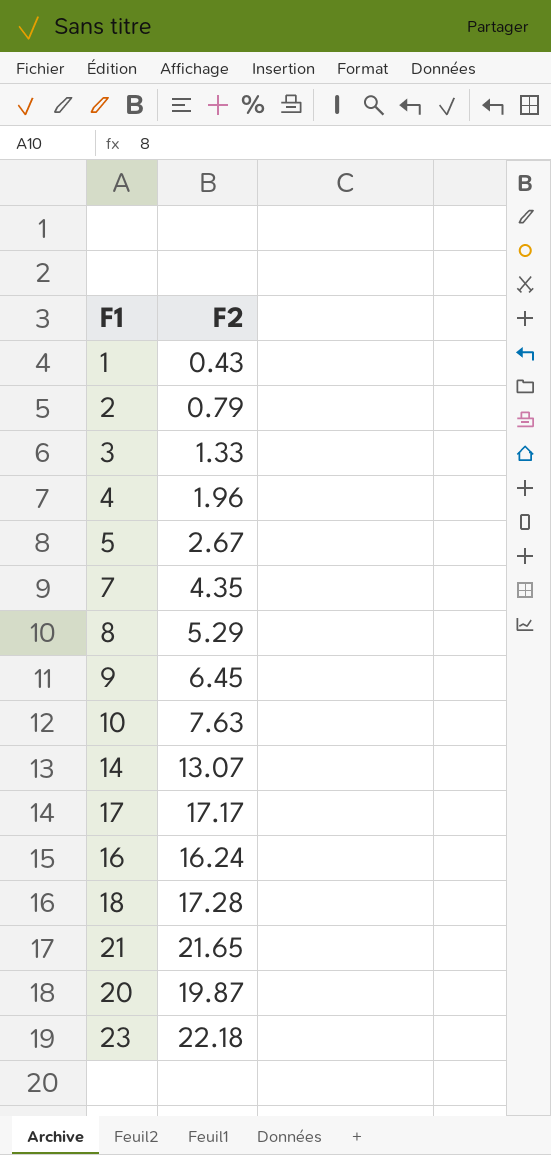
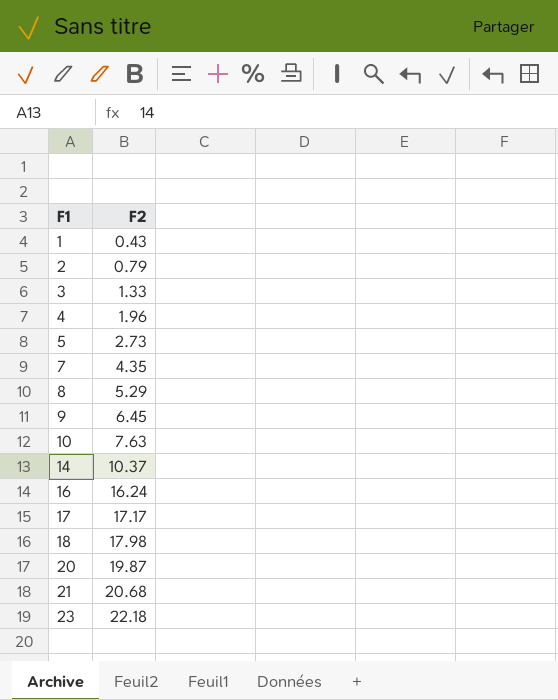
row order: none -> F1 ascending
5 | F2: 2.67 -> 2.73
14 | F2: 13.07 -> 10.37
18 | F2: 17.28 -> 17.98
21 | F2: 21.65 -> 20.68

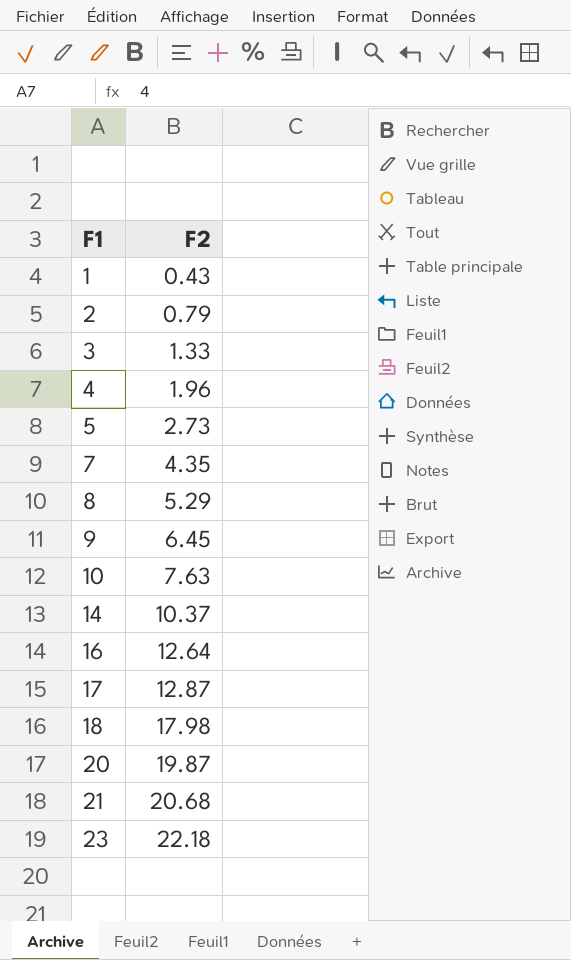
16 | F2: 16.24 -> 12.64
17 | F2: 17.17 -> 12.87

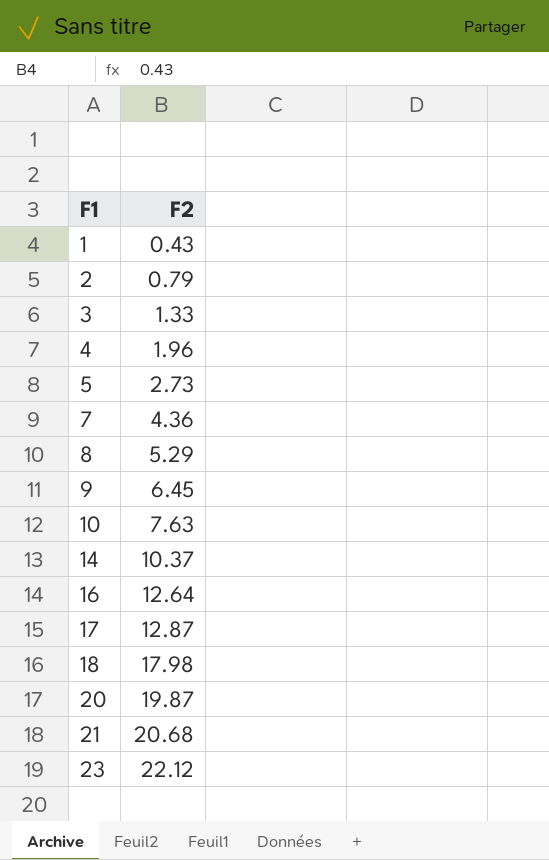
7 | F2: 4.35 -> 4.36
23 | F2: 22.18 -> 22.12

